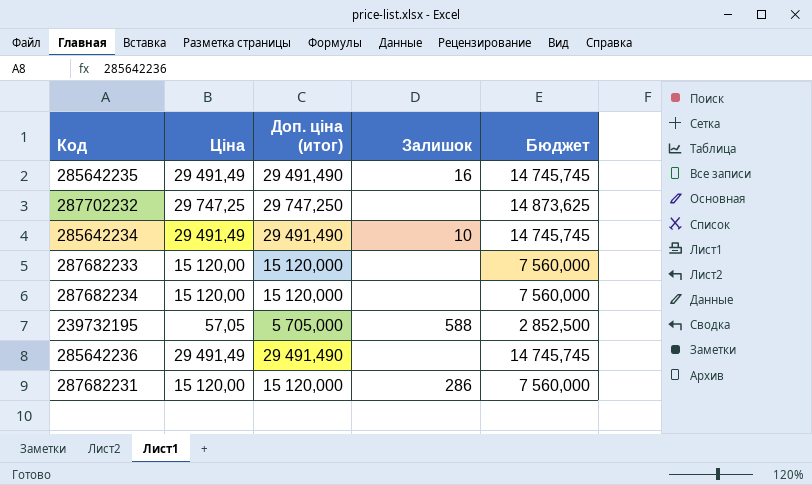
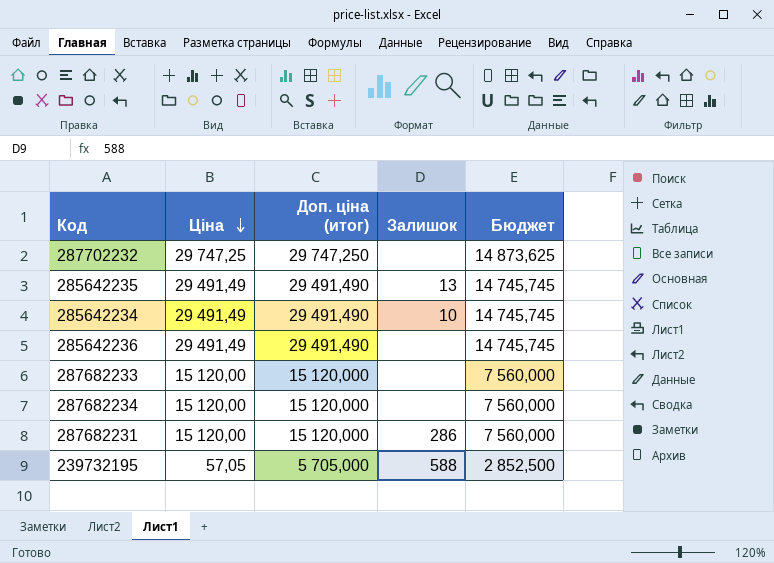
row order: none -> Ціна descending
285642235 | Залишок: 16 -> 13

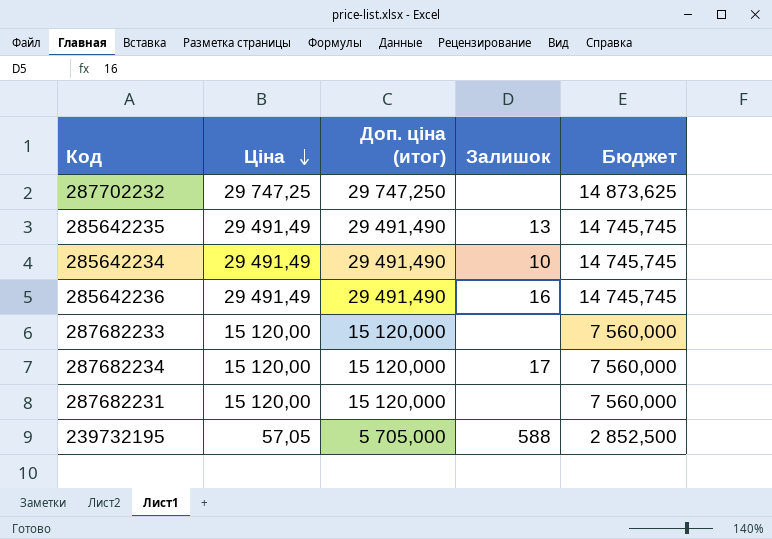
285642236 | Залишок: none -> 16
287682234 | Залишок: none -> 17
287682231 | Залишок: 286 -> none

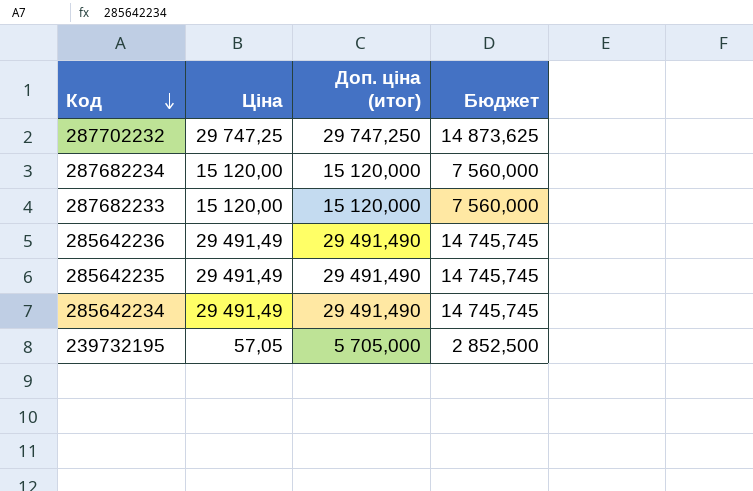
row order: Ціна descending -> Код descending
column Залишок | position: 4 -> none
row 287682231: 15 120,00 | 15 120,000 | none | 7 560,000 -> none

